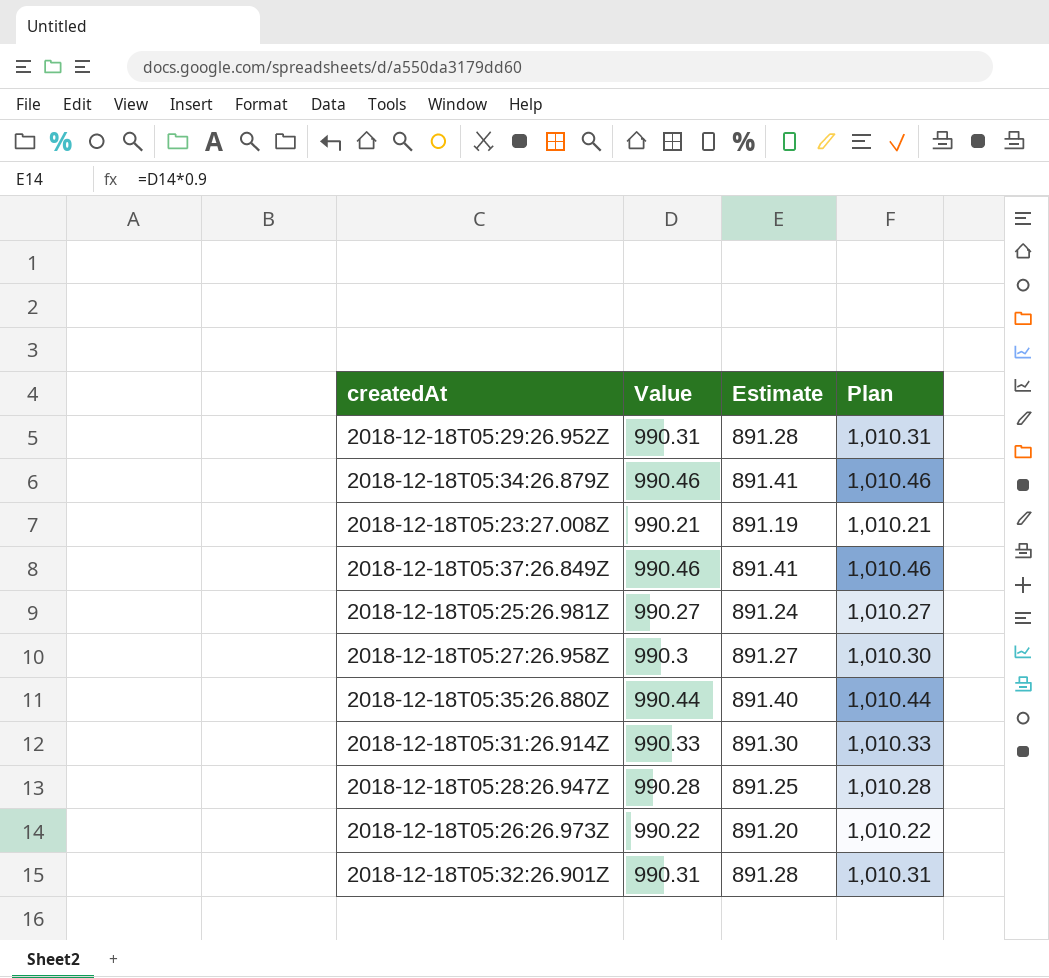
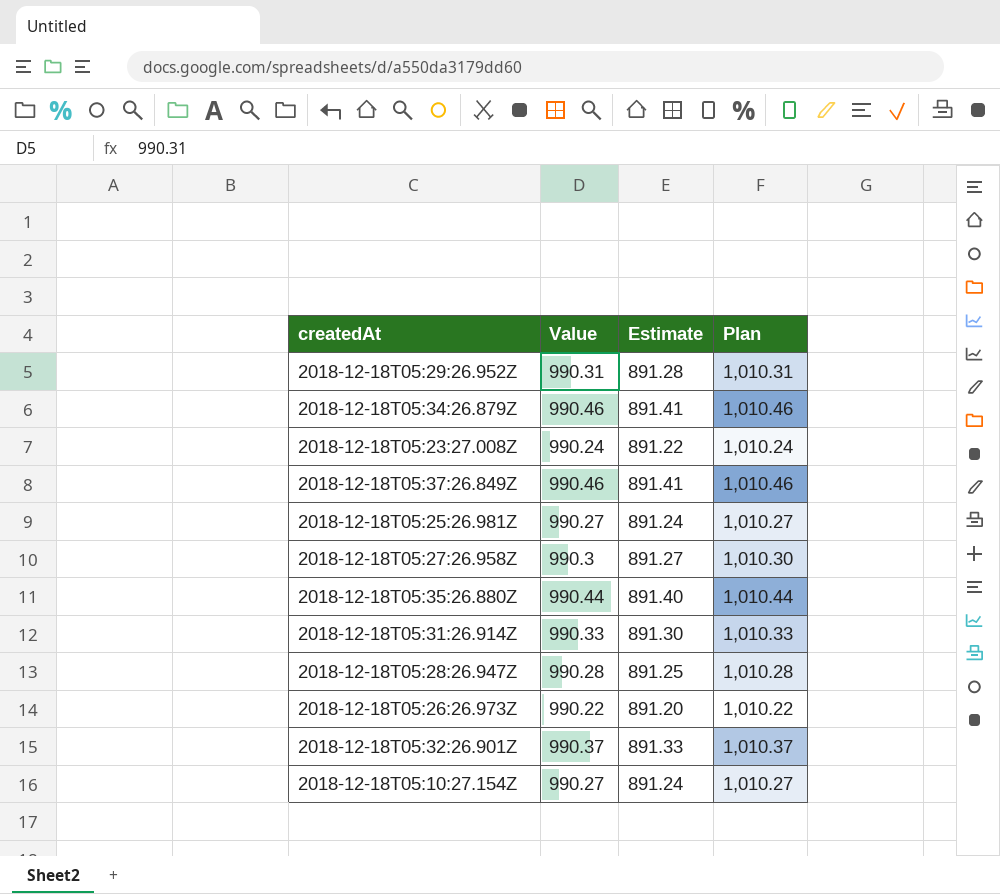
2018-12-18T05:23:27.008Z | Value: 990.21 -> 990.24
2018-12-18T05:23:27.008Z | Estimate: 891.19 -> 891.22
2018-12-18T05:23:27.008Z | Plan: 1,010.21 -> 1,010.24
2018-12-18T05:32:26.901Z | Value: 990.31 -> 990.37
2018-12-18T05:32:26.901Z | Estimate: 891.28 -> 891.33
2018-12-18T05:32:26.901Z | Plan: 1,010.31 -> 1,010.37
row 2018-12-18T05:10:27.154Z: none -> 990.27 | 891.24 | 1,010.27

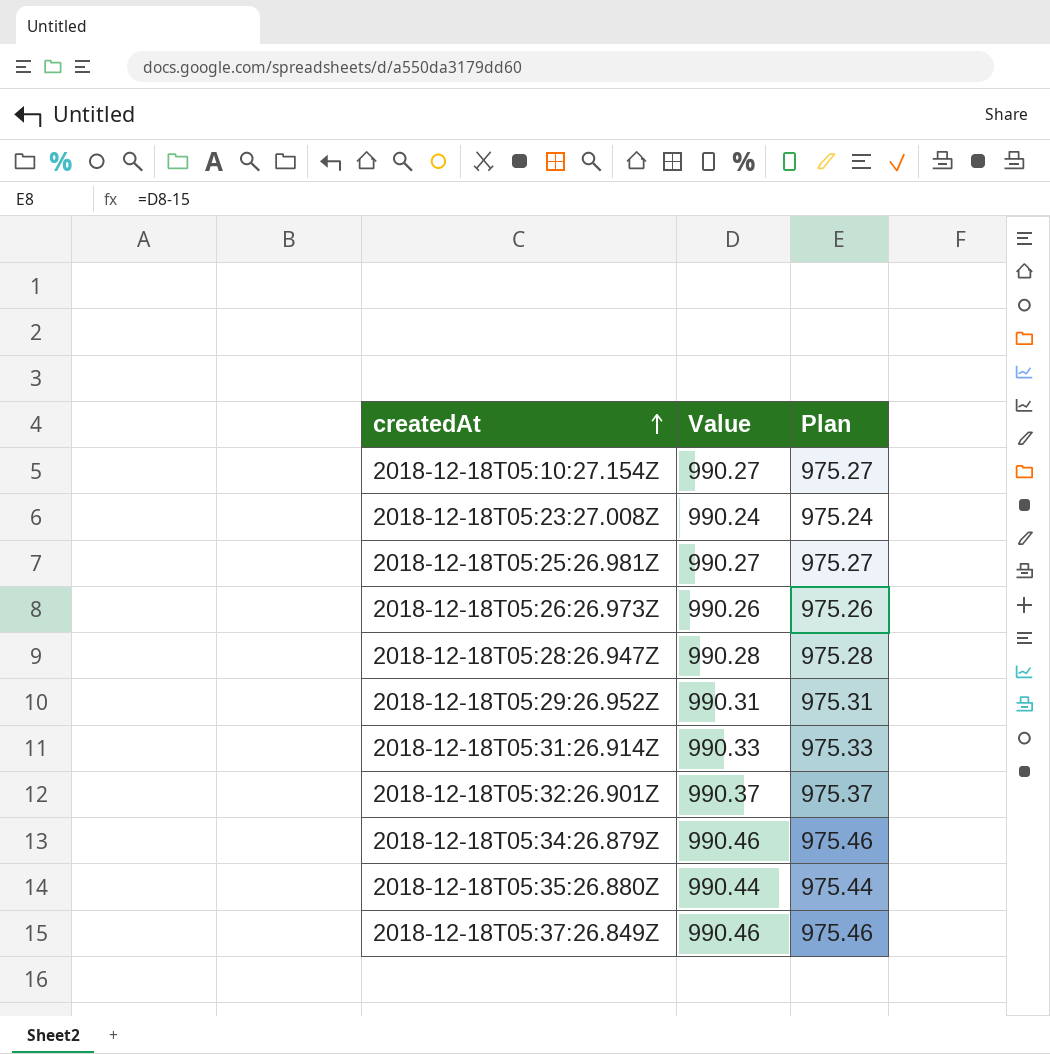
row order: none -> createdAt ascending
column Estimate | formula: [Value] * 0.9 -> none
column Plan | formula: [Value] + 20 -> [Value] - 15
row 2018-12-18T05:27:26.958Z: 990.3 | 891.27 | 1,010.30 -> none
2018-12-18T05:26:26.973Z | Value: 990.22 -> 990.26

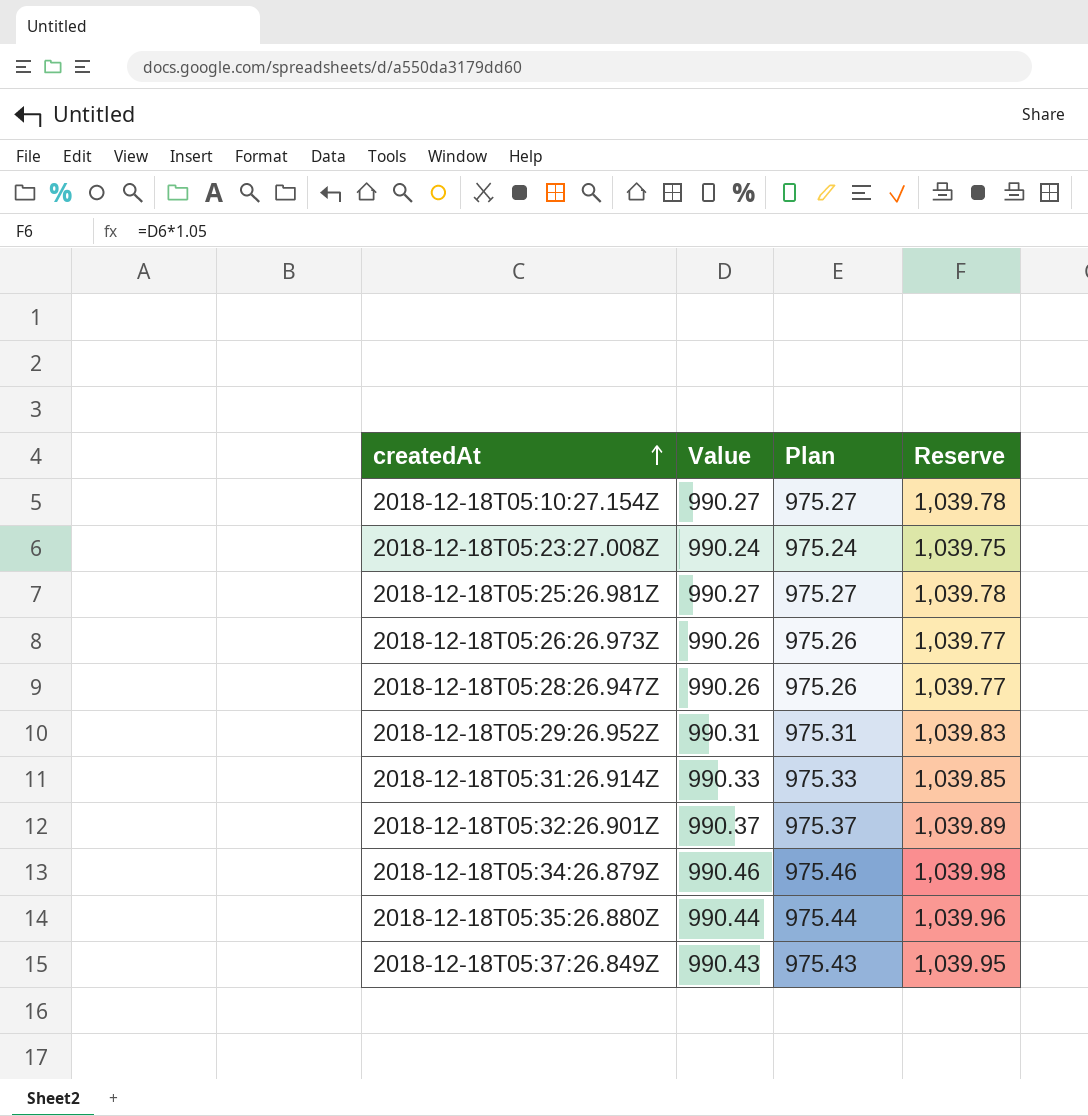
column Reserve | formula: none -> [Value] * 1.05
2018-12-18T05:28:26.947Z | Value: 990.28 -> 990.26
2018-12-18T05:28:26.947Z | Plan: 975.28 -> 975.26
2018-12-18T05:37:26.849Z | Value: 990.46 -> 990.43
2018-12-18T05:37:26.849Z | Plan: 975.46 -> 975.43

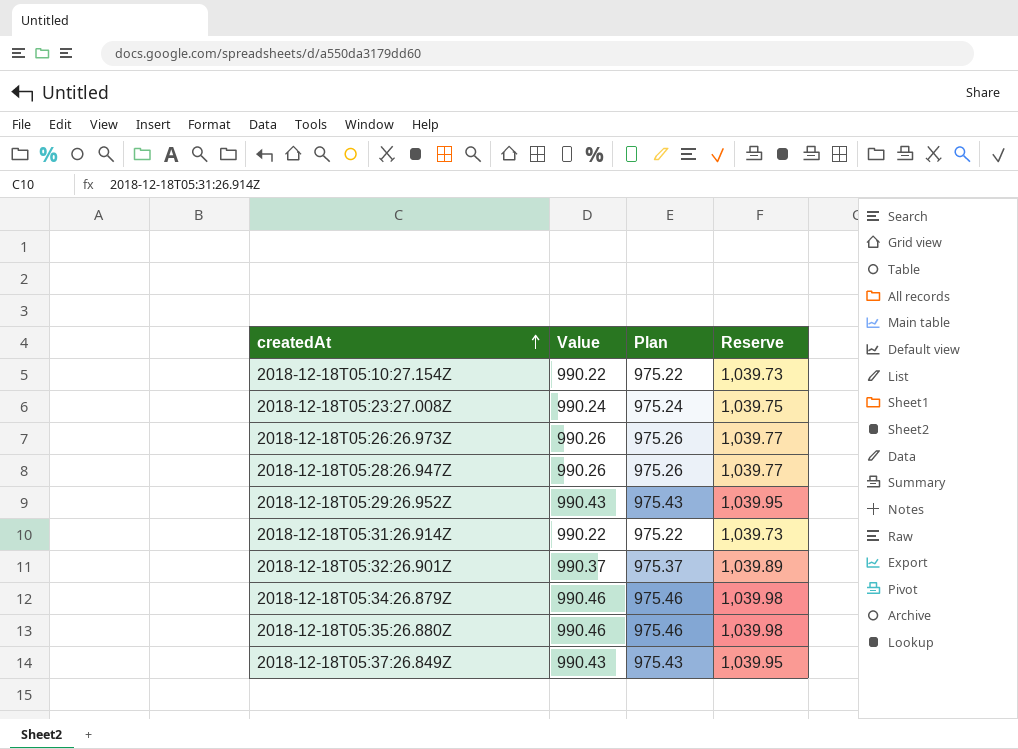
row 2018-12-18T05:25:26.981Z: 990.27 | 975.27 | 1,039.78 -> none
2018-12-18T05:10:27.154Z | Value: 990.27 -> 990.22
2018-12-18T05:10:27.154Z | Plan: 975.27 -> 975.22
2018-12-18T05:10:27.154Z | Reserve: 1,039.78 -> 1,039.73
2018-12-18T05:29:26.952Z | Value: 990.31 -> 990.43
2018-12-18T05:29:26.952Z | Plan: 975.31 -> 975.43
2018-12-18T05:29:26.952Z | Reserve: 1,039.83 -> 1,039.95
2018-12-18T05:31:26.914Z | Value: 990.33 -> 990.22
2018-12-18T05:31:26.914Z | Plan: 975.33 -> 975.22
2018-12-18T05:31:26.914Z | Reserve: 1,039.85 -> 1,039.73
2018-12-18T05:35:26.880Z | Value: 990.44 -> 990.46
2018-12-18T05:35:26.880Z | Plan: 975.44 -> 975.46
2018-12-18T05:35:26.880Z | Reserve: 1,039.96 -> 1,039.98

